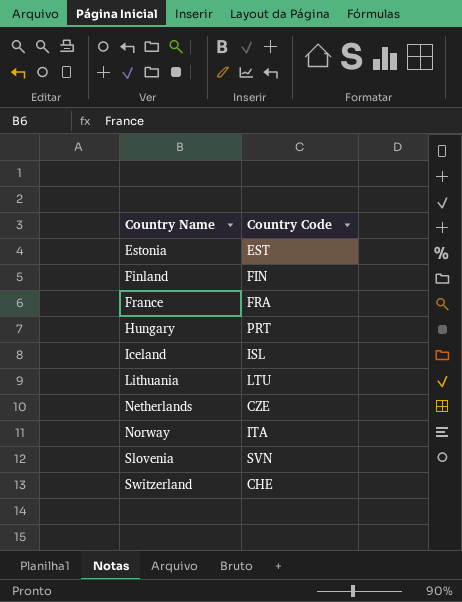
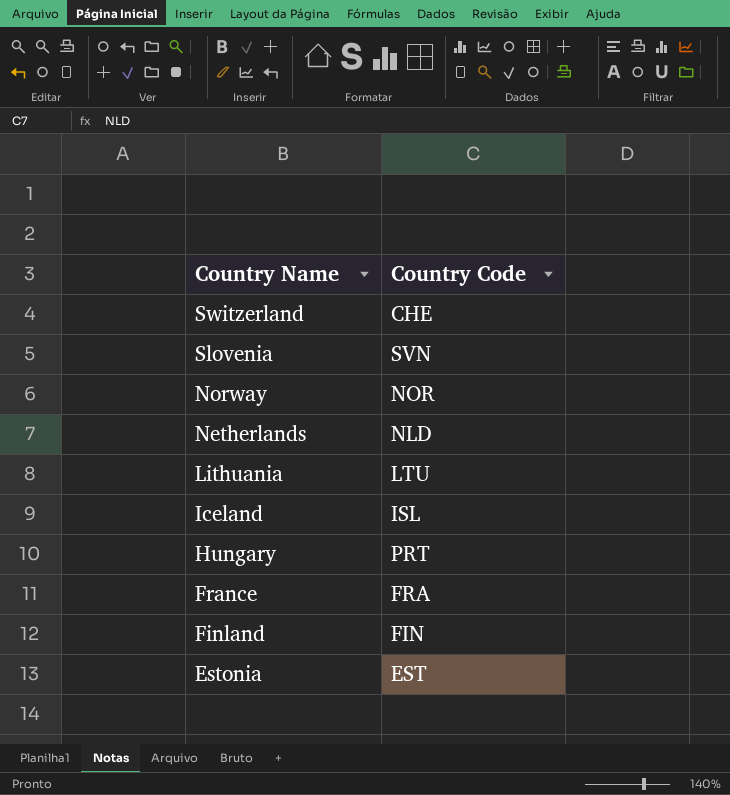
row order: Country Name ascending -> Country Name descending
Norway | Country Code: ITA -> NOR
Netherlands | Country Code: CZE -> NLD

